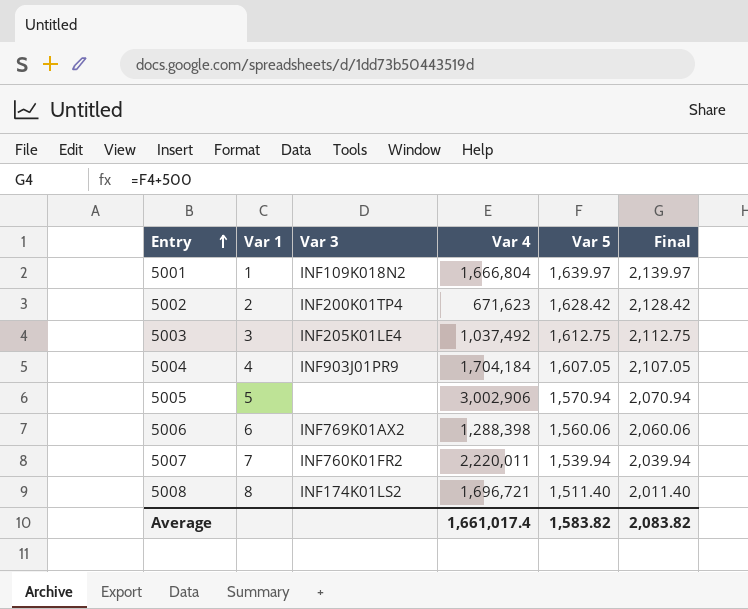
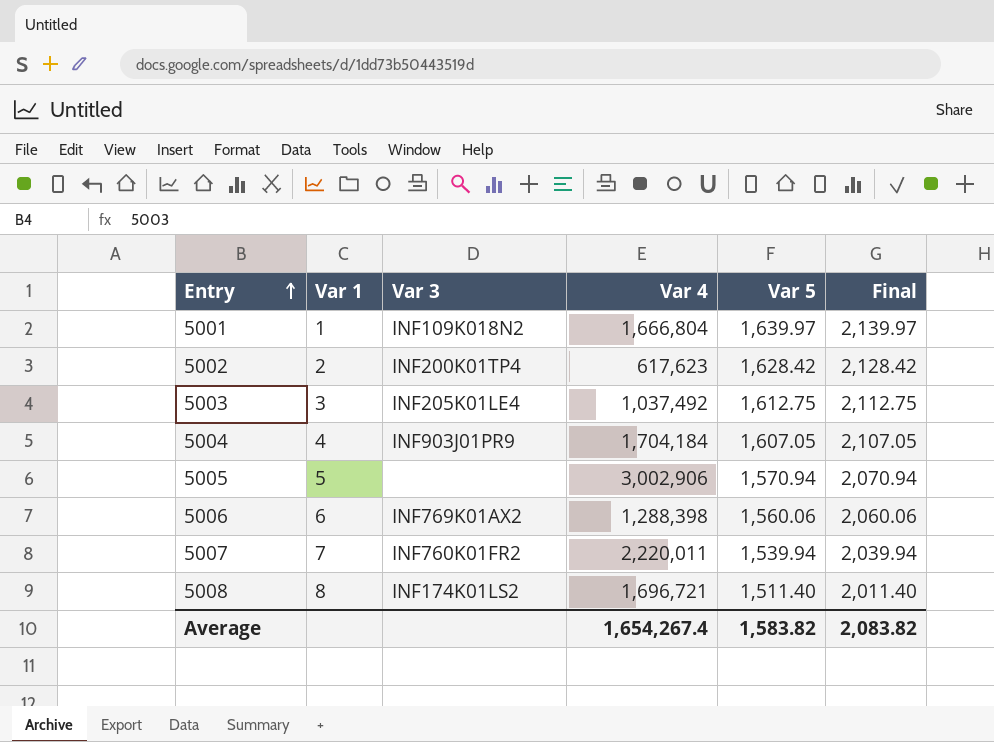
5002 | Var 4: 671,623 -> 617,623
Average | Var 4: 1,661,017.4 -> 1,654,267.4

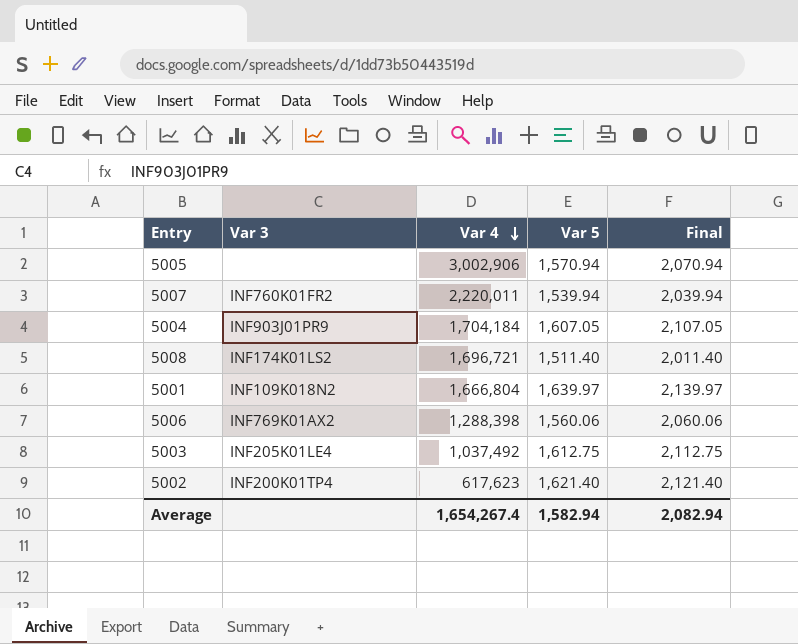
row order: Entry ascending -> Var 4 descending
column Var 1 | position: 2 -> none
5002 | Var 5: 1,628.42 -> 1,621.40
5002 | Final: 2,128.42 -> 2,121.40
Average | Var 5: 1,583.82 -> 1,582.94
Average | Final: 2,083.82 -> 2,082.94

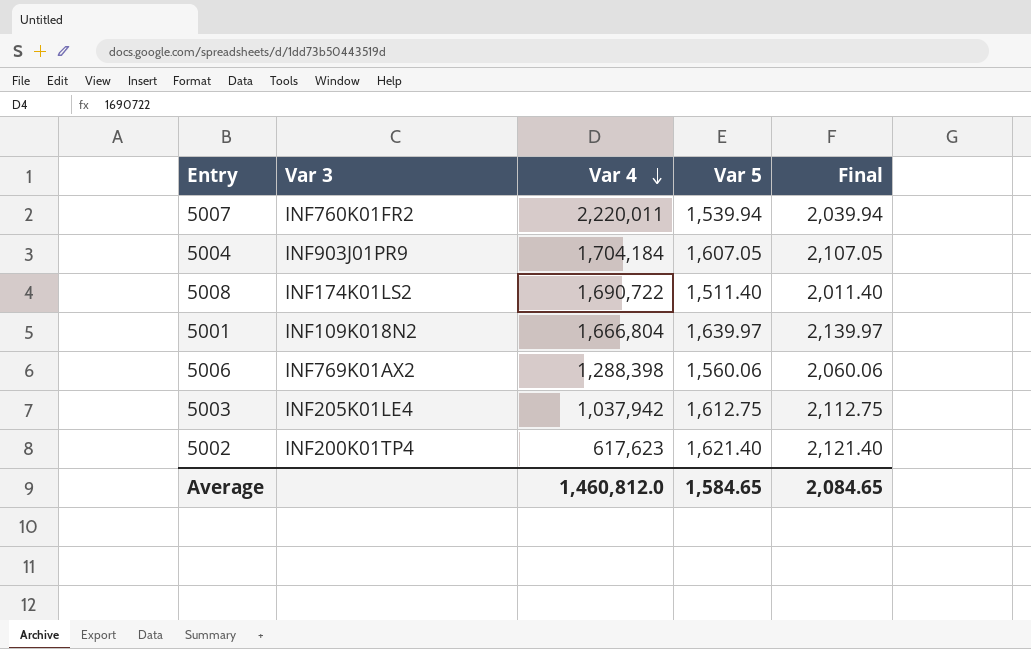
row 5005: none | 3,002,906 | 1,570.94 | 2,070.94 -> none
5008 | Var 4: 1,696,721 -> 1,690,722
5003 | Var 4: 1,037,492 -> 1,037,942
Average | Var 4: 1,654,267.4 -> 1,460,812.0
Average | Var 5: 1,582.94 -> 1,584.65
Average | Final: 2,082.94 -> 2,084.65

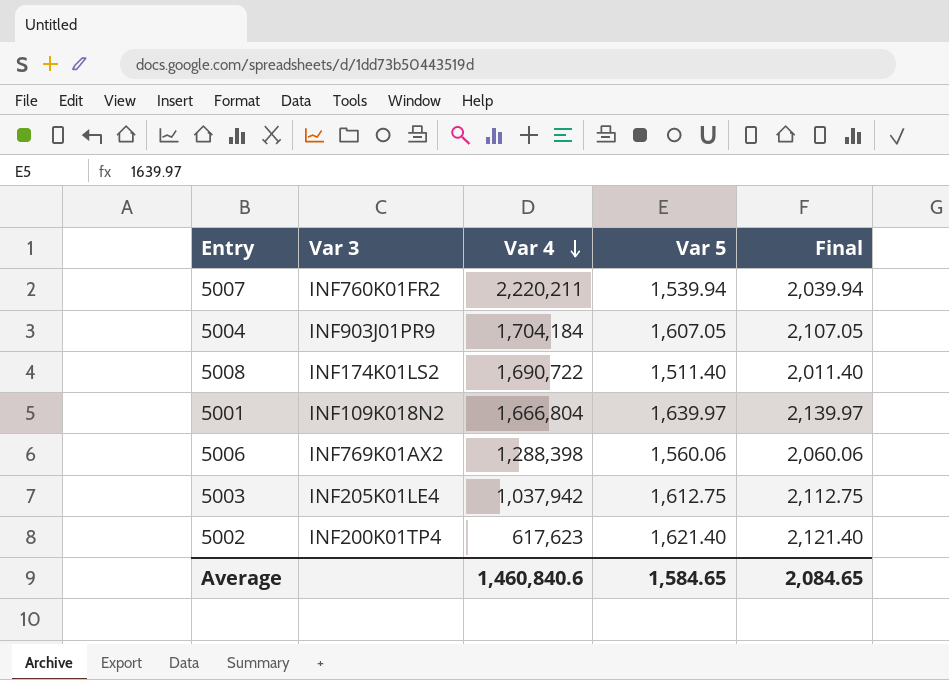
5007 | Var 4: 2,220,011 -> 2,220,211
Average | Var 4: 1,460,812.0 -> 1,460,840.6

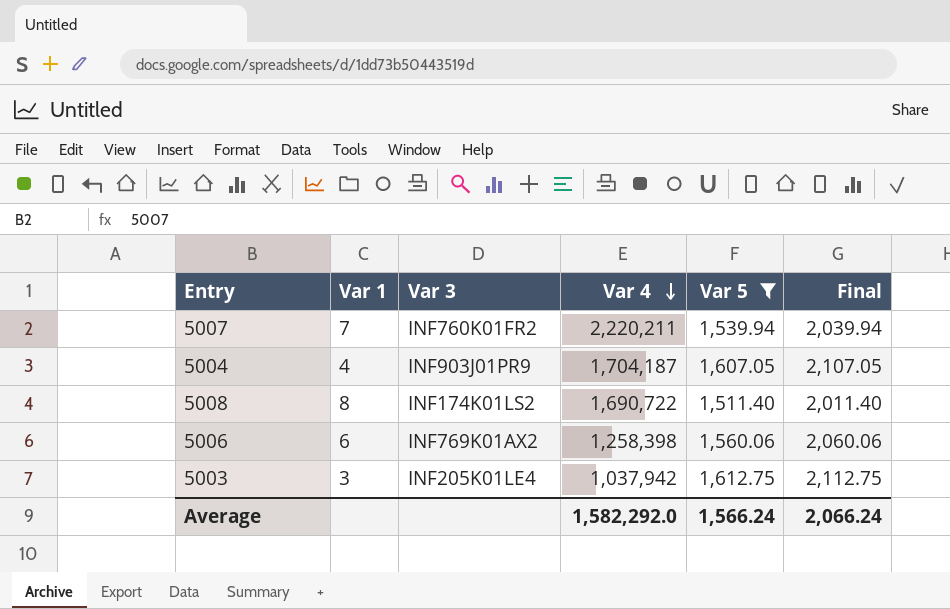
filter: none -> Var 5 <= 1,612.75
column Var 1 | position: none -> 2
5004 | Var 4: 1,704,184 -> 1,704,187
5006 | Var 4: 1,288,398 -> 1,258,398
Average | Var 4: 1,460,840.6 -> 1,582,292.0
Average | Var 5: 1,584.65 -> 1,566.24
Average | Final: 2,084.65 -> 2,066.24

